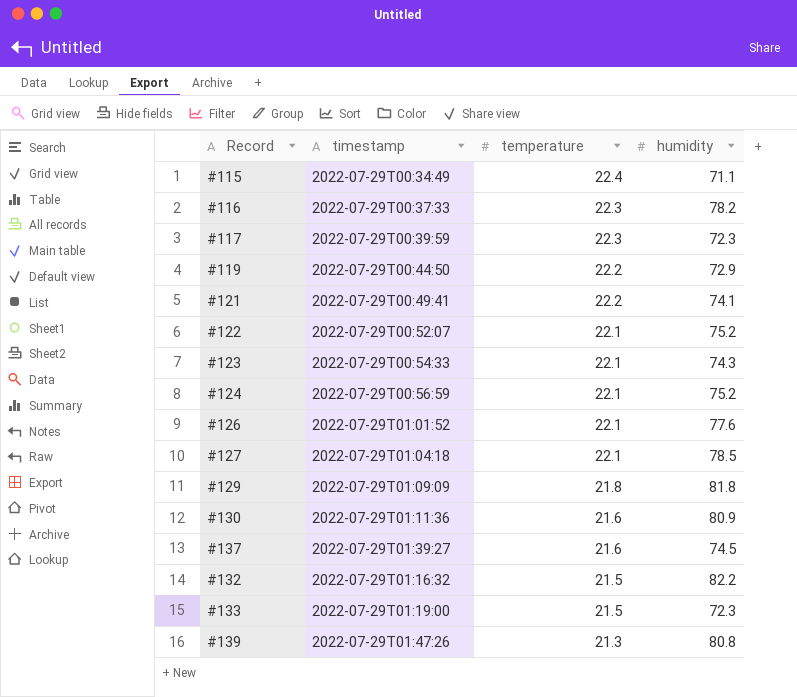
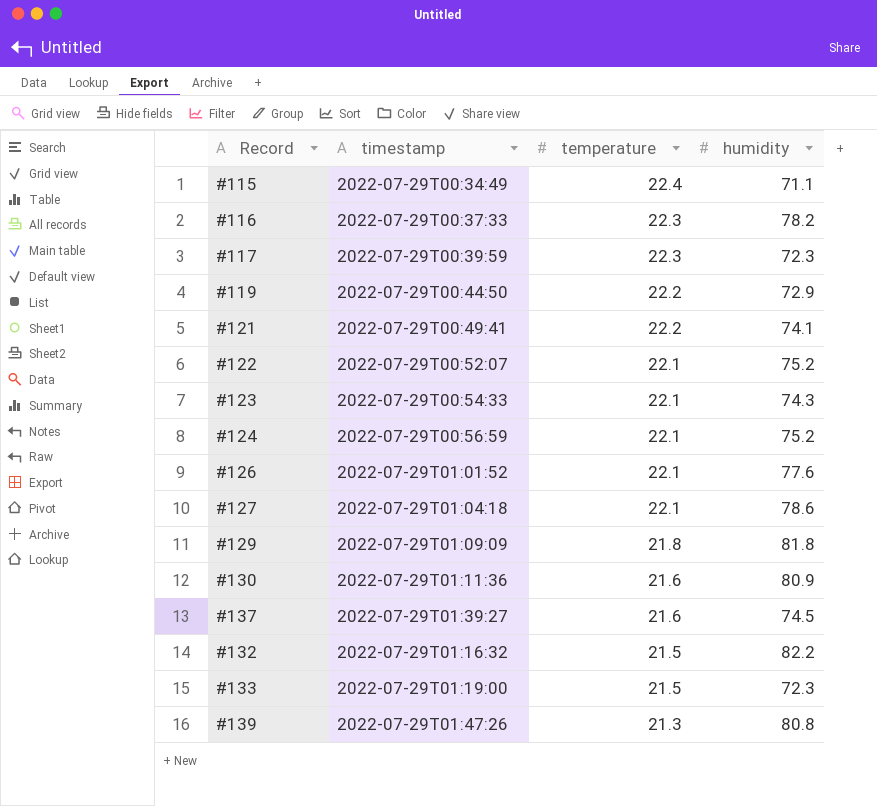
#127 | humidity: 78.5 -> 78.6

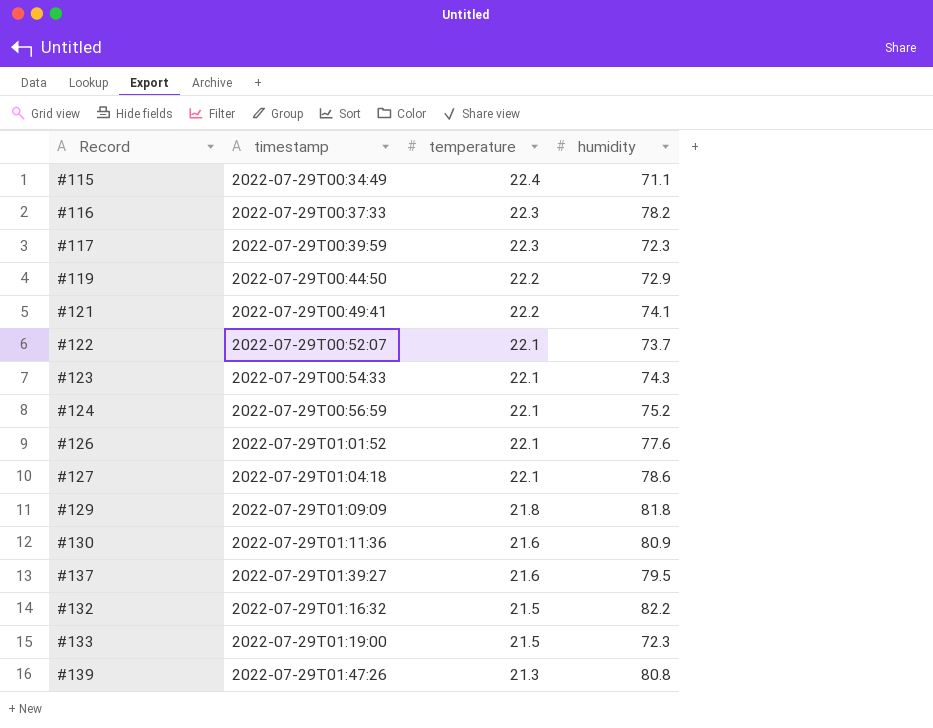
#122 | humidity: 75.2 -> 73.7
#137 | humidity: 74.5 -> 79.5

